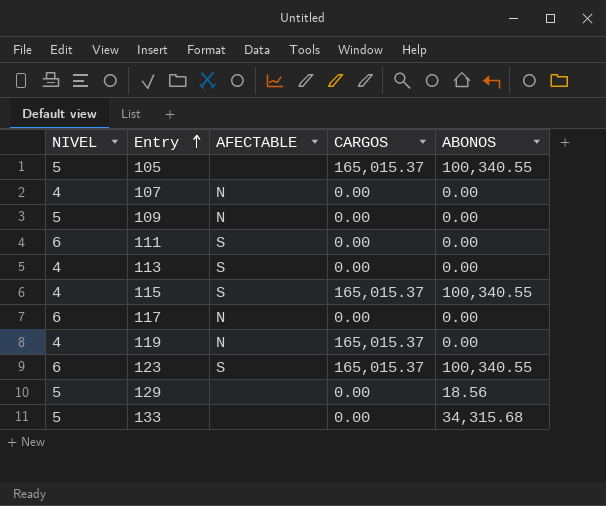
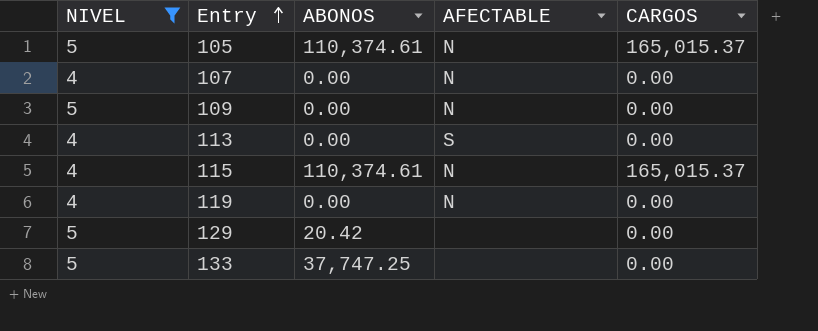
filter: none -> NIVEL != 6
column ABONOS | position: 5 -> 3
105 | ABONOS: 100,340.55 -> 110,374.61
105 | AFECTABLE: none -> N
115 | ABONOS: 100,340.55 -> 110,374.61
115 | AFECTABLE: S -> N
119 | CARGOS: 165,015.37 -> 0.00
129 | ABONOS: 18.56 -> 20.42
133 | ABONOS: 34,315.68 -> 37,747.25

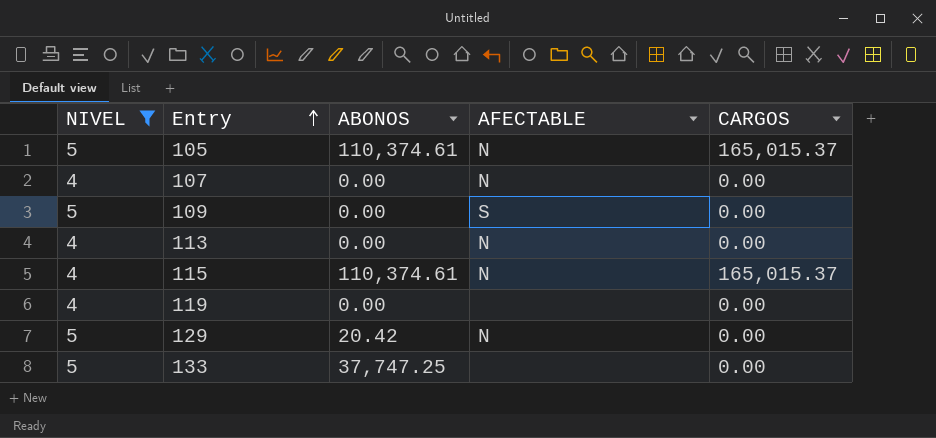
109 | AFECTABLE: N -> S
113 | AFECTABLE: S -> N
119 | AFECTABLE: N -> none
129 | AFECTABLE: none -> N

